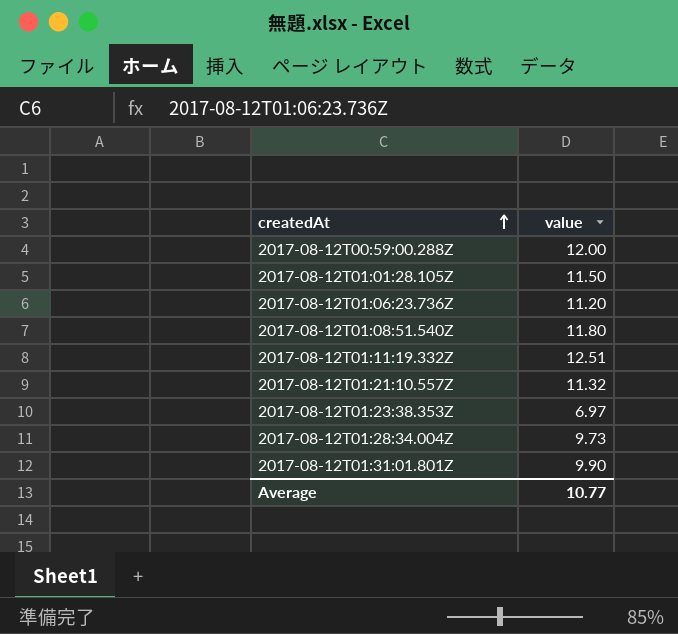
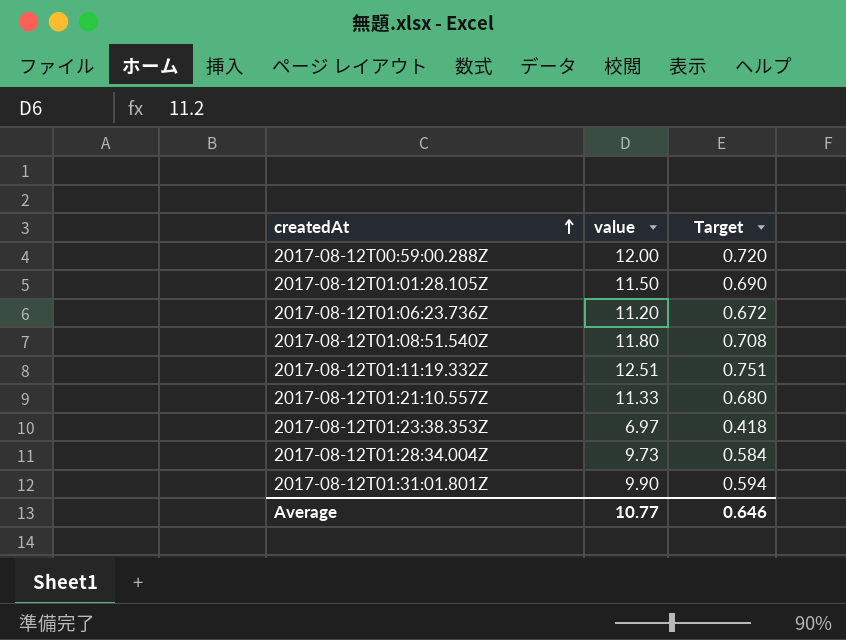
column Target | formula: none -> [value] * 0.06
2017-08-12T01:21:10.557Z | value: 11.32 -> 11.33

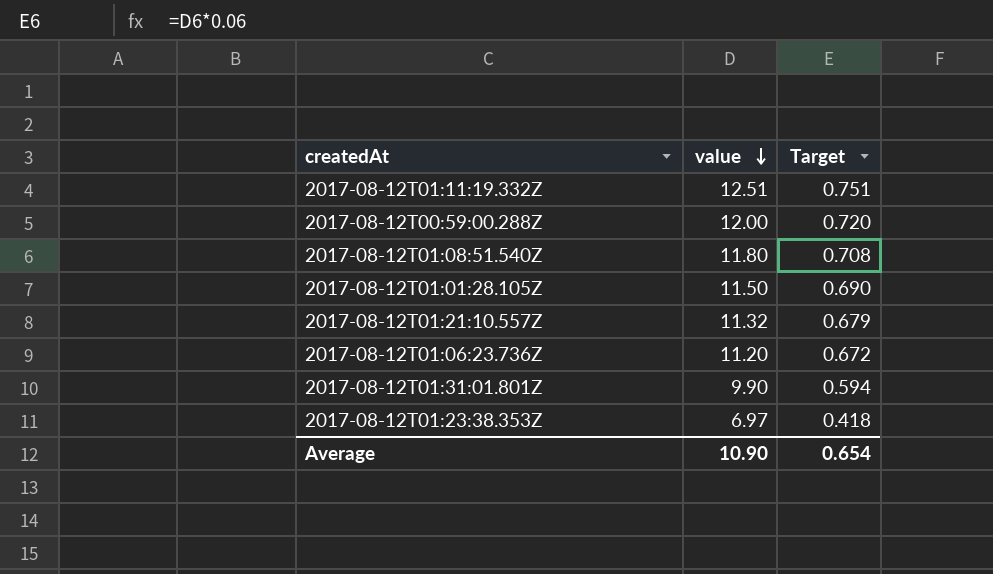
row order: createdAt ascending -> value descending
row 2017-08-12T01:28:34.004Z: 9.73 | 0.584 -> none
2017-08-12T01:21:10.557Z | value: 11.33 -> 11.32
2017-08-12T01:21:10.557Z | Target: 0.680 -> 0.679
Average | value: 10.77 -> 10.90
Average | Target: 0.646 -> 0.654

